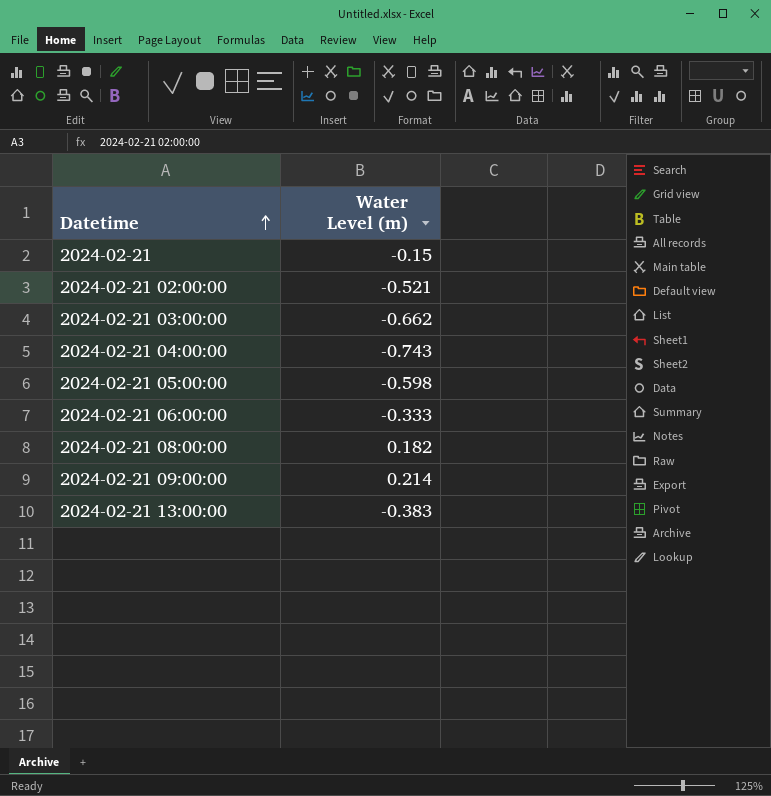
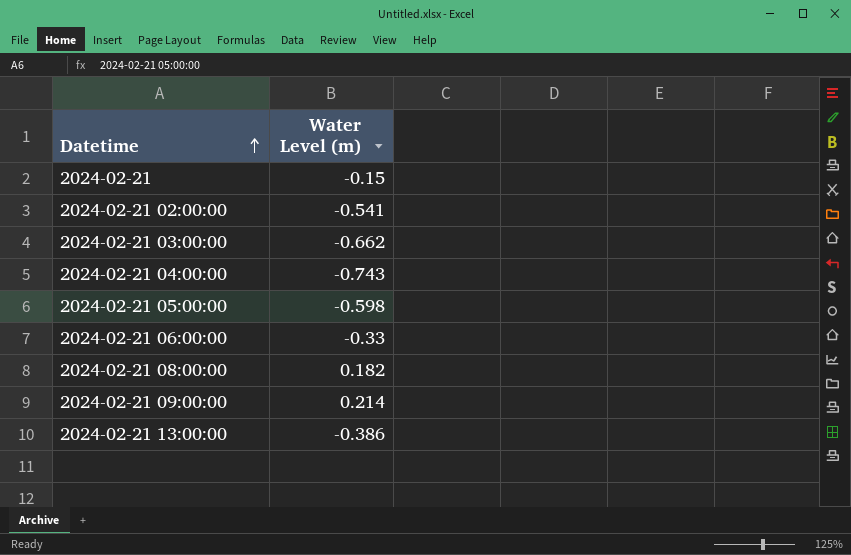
2024-02-21 02:00:00 | Water Level (m): -0.521 -> -0.541
2024-02-21 06:00:00 | Water Level (m): -0.333 -> -0.33
2024-02-21 13:00:00 | Water Level (m): -0.383 -> -0.386

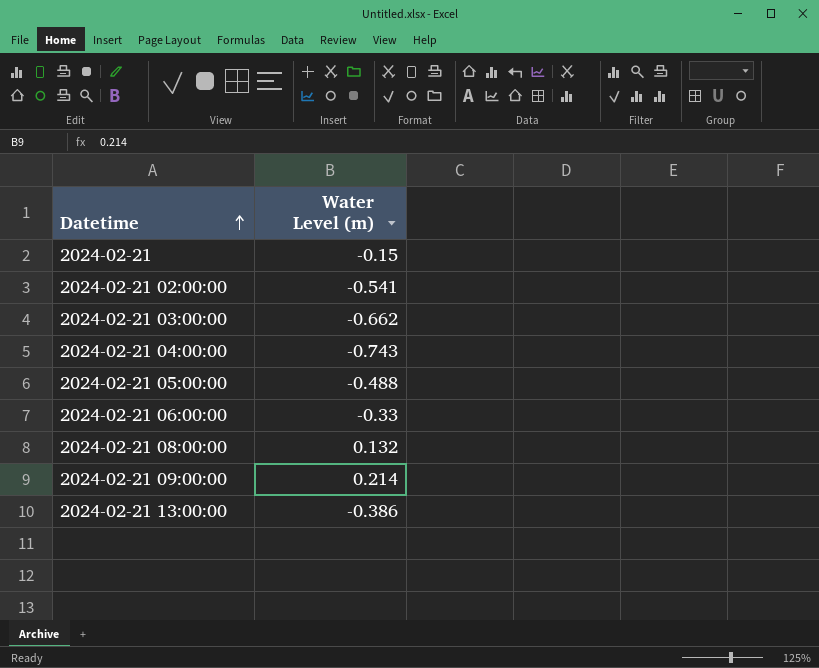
2024-02-21 05:00:00 | Water Level (m): -0.598 -> -0.488
2024-02-21 08:00:00 | Water Level (m): 0.182 -> 0.132

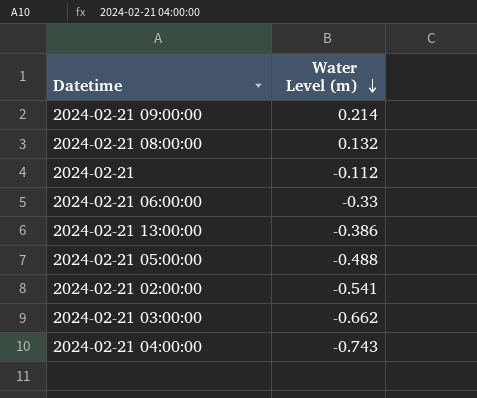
row order: Datetime ascending -> Water Level (m) descending
2024-02-21 | Water Level (m): -0.15 -> -0.112

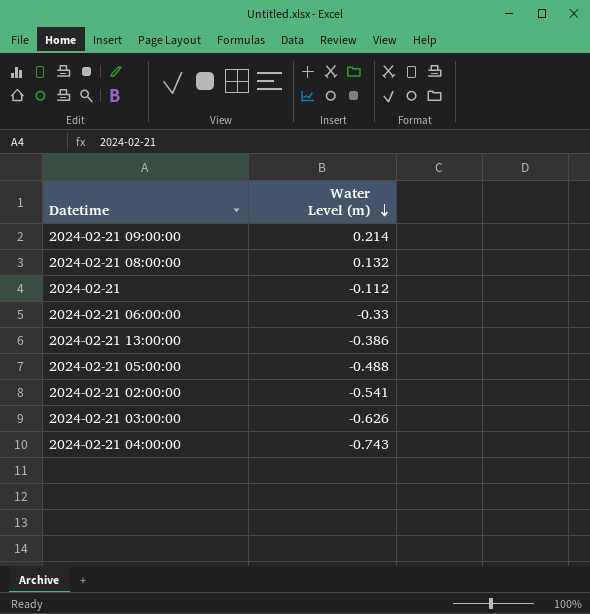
2024-02-21 03:00:00 | Water Level (m): -0.662 -> -0.626

